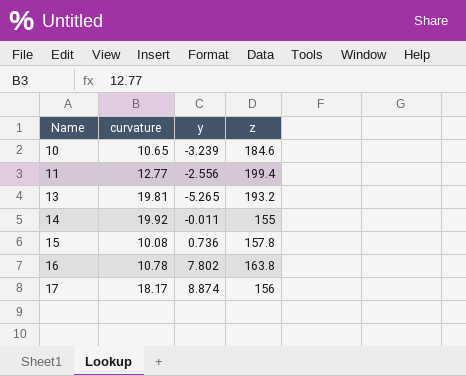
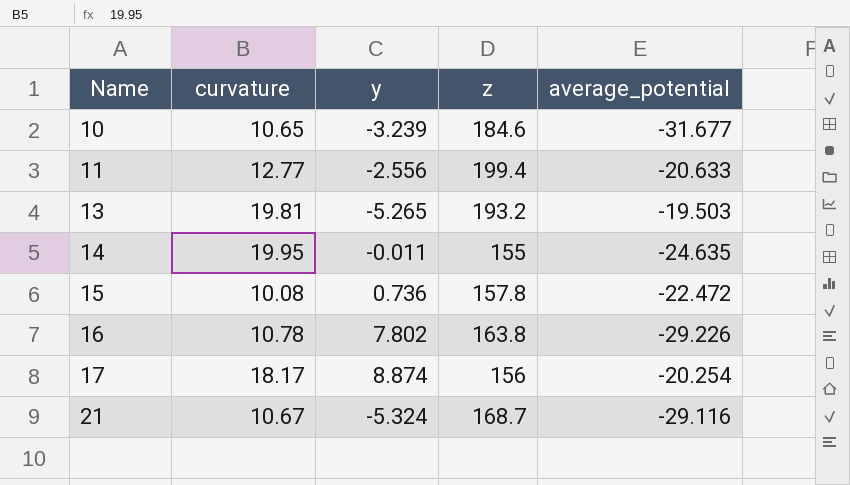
column average_potential | position: none -> 5
14 | curvature: 19.92 -> 19.95
row 21: none -> 10.67 | -5.324 | 168.7 | -29.116

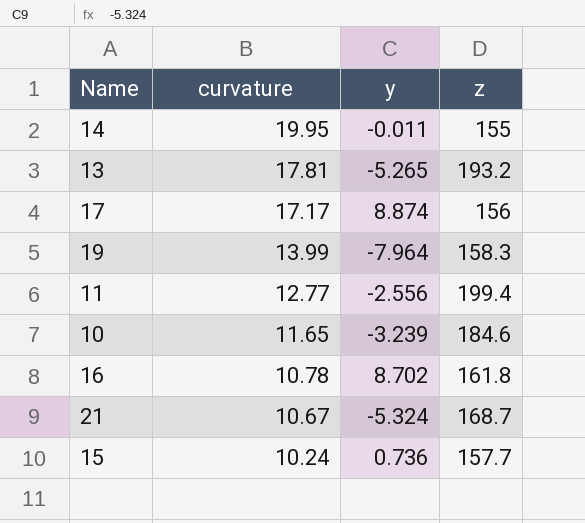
row order: Name ascending -> curvature descending
column average_potential | position: 5 -> none
13 | curvature: 19.81 -> 17.81
17 | curvature: 18.17 -> 17.17
row 19: none -> 13.99 | -7.964 | 158.3
10 | curvature: 10.65 -> 11.65
16 | y: 7.802 -> 8.702
16 | z: 163.8 -> 161.8
15 | curvature: 10.08 -> 10.24
15 | z: 157.8 -> 157.7

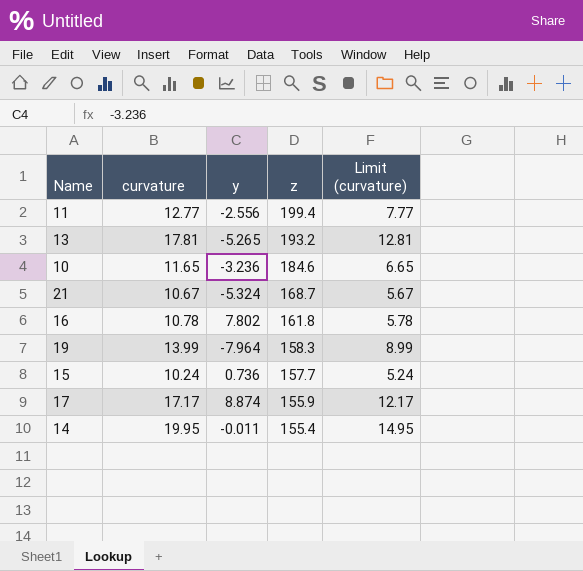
row order: curvature descending -> z descending
column Limit (curvature) | formula: none -> [curvature] - 5
10 | y: -3.239 -> -3.236
16 | y: 8.702 -> 7.802
17 | z: 156 -> 155.9
14 | z: 155 -> 155.4

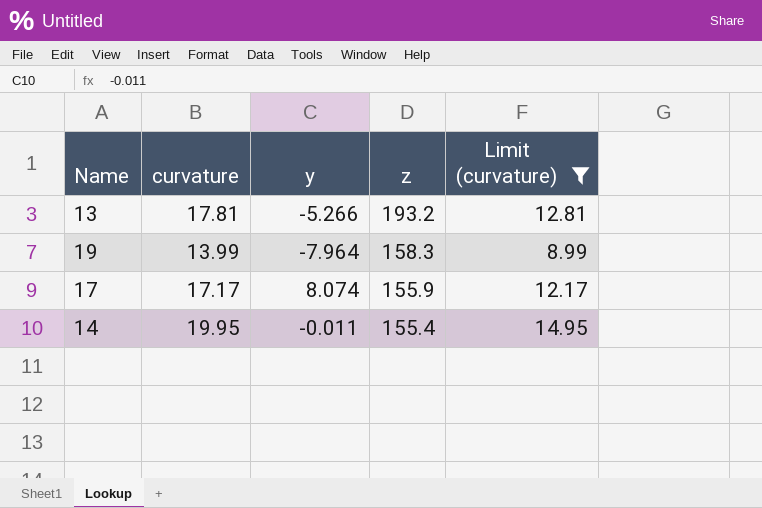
filter: none -> Limit (curvature) >= 8.99
13 | y: -5.265 -> -5.266
17 | y: 8.874 -> 8.074

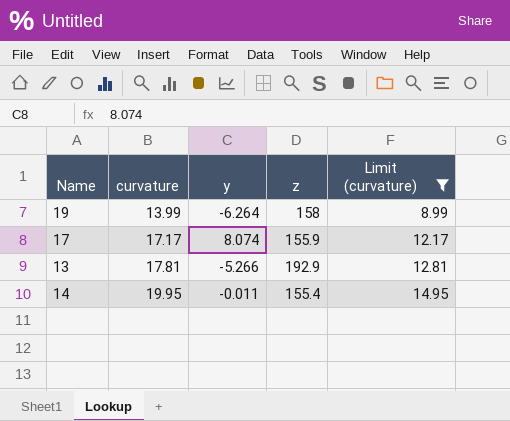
row order: z descending -> curvature ascending
19 | y: -7.964 -> -6.264
19 | z: 158.3 -> 158
13 | z: 193.2 -> 192.9

